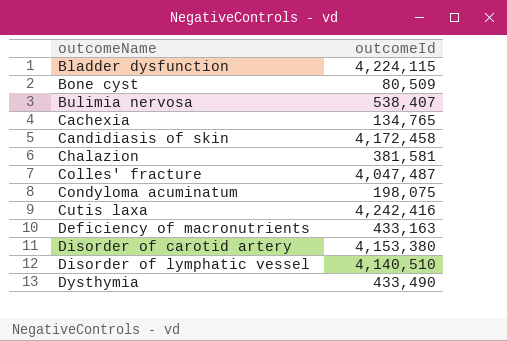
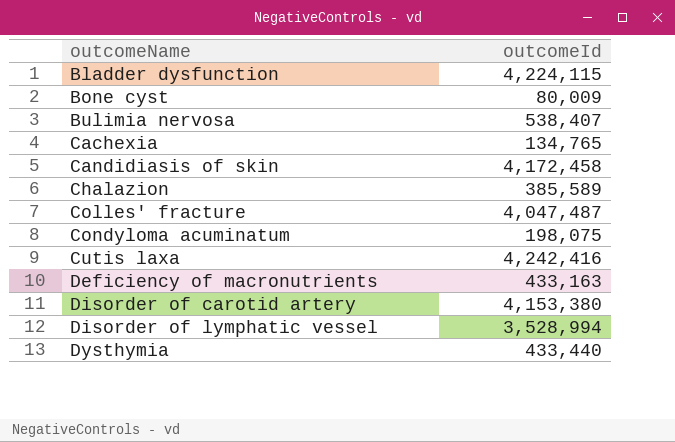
Bone cyst | outcomeId: 80,509 -> 80,009
Chalazion | outcomeId: 381,581 -> 385,589
Disorder of lymphatic vessel | outcomeId: 4,140,510 -> 3,528,994
Dysthymia | outcomeId: 433,490 -> 433,440

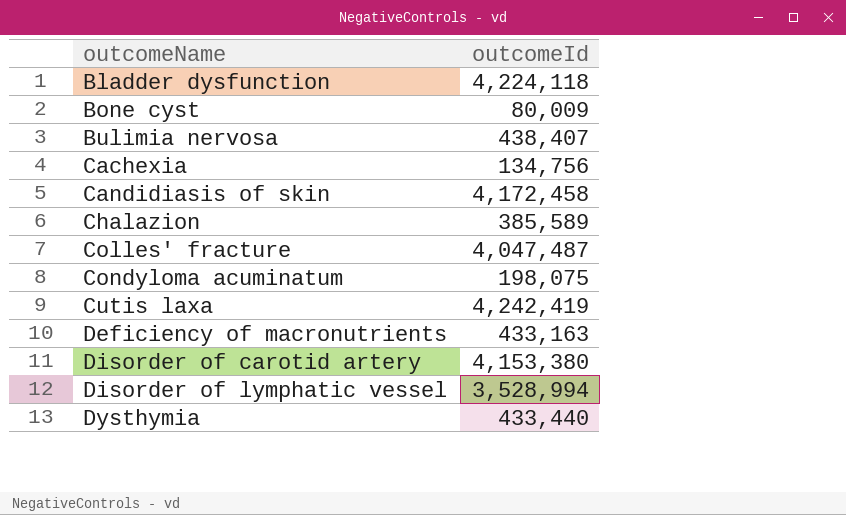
Bladder dysfunction | outcomeId: 4,224,115 -> 4,224,118
Bulimia nervosa | outcomeId: 538,407 -> 438,407
Cachexia | outcomeId: 134,765 -> 134,756
Cutis laxa | outcomeId: 4,242,416 -> 4,242,419

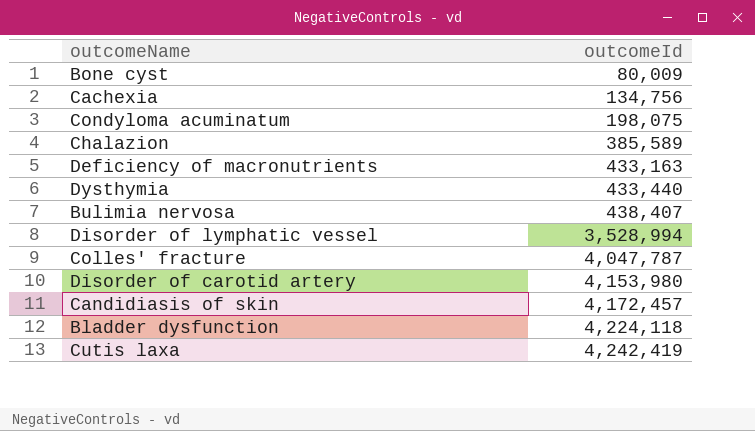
row order: outcomeName ascending -> outcomeId ascending
Colles' fracture | outcomeId: 4,047,487 -> 4,047,787
Disorder of carotid artery | outcomeId: 4,153,380 -> 4,153,980
Candidiasis of skin | outcomeId: 4,172,458 -> 4,172,457

